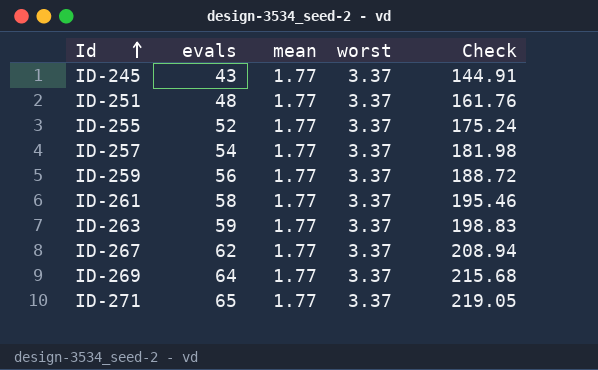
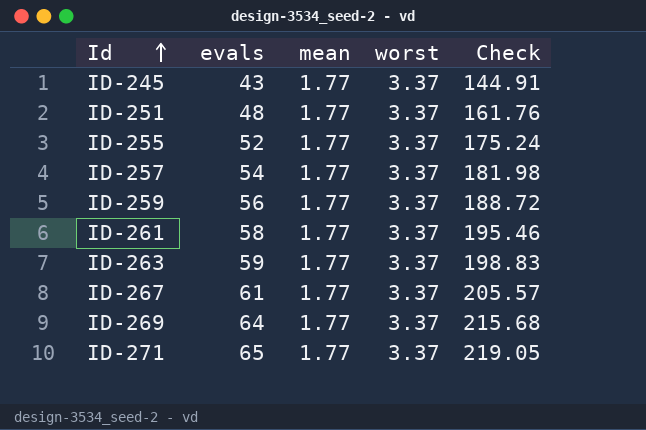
ID-267 | evals: 62 -> 61
ID-267 | Check: 208.94 -> 205.57

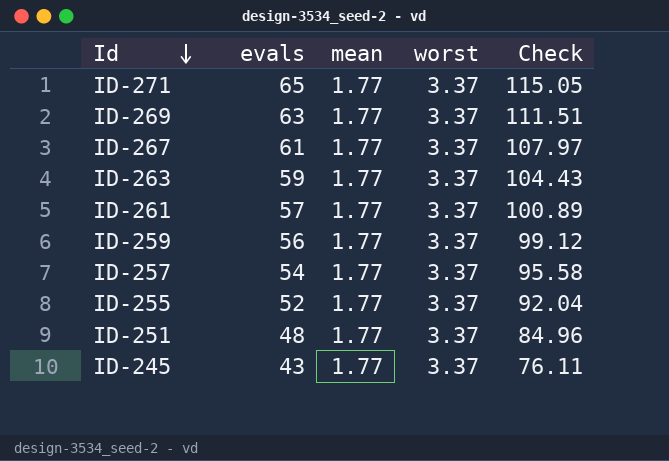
row order: Id ascending -> Id descending
column Check | formula: [evals] * [worst] -> [evals] * [mean]
ID-269 | evals: 64 -> 63
ID-261 | evals: 58 -> 57

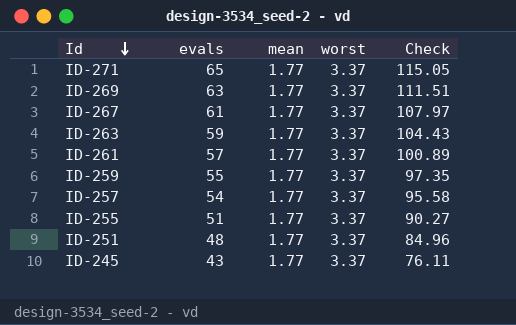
ID-259 | evals: 56 -> 55
ID-259 | Check: 99.12 -> 97.35
ID-255 | evals: 52 -> 51
ID-255 | Check: 92.04 -> 90.27

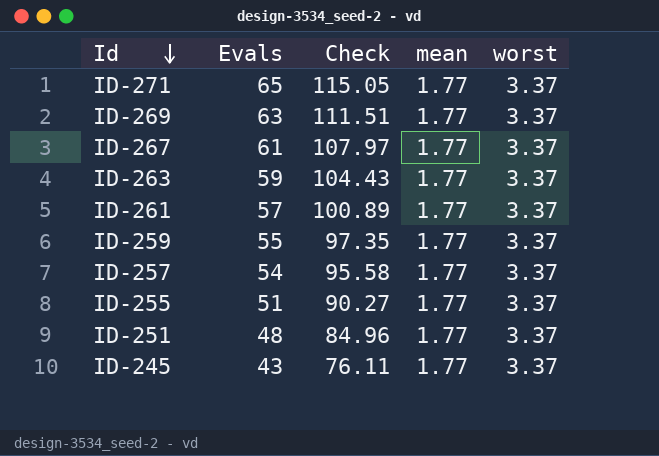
column name: evals -> Evals
column Check | position: 5 -> 3

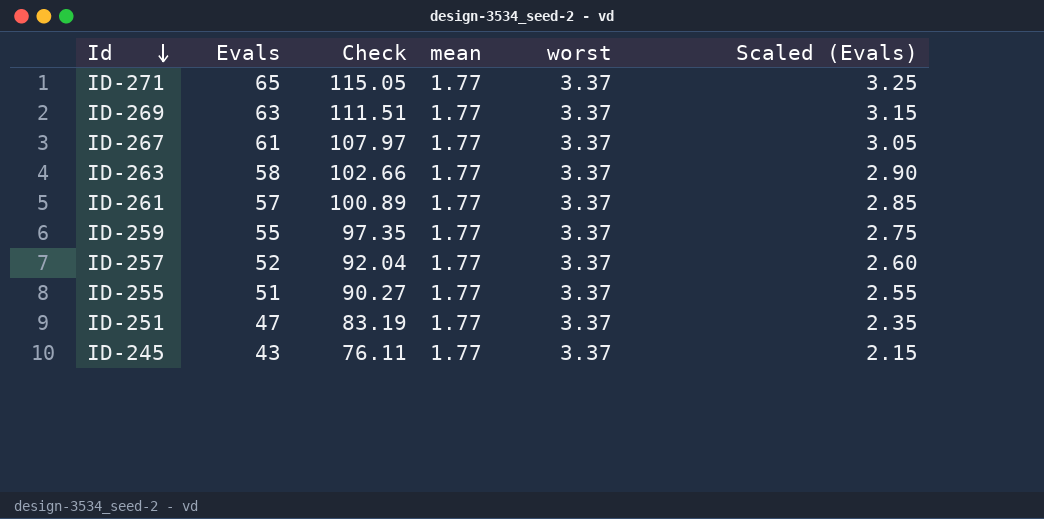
column Scaled (Evals) | formula: none -> [Evals] * 0.05
ID-263 | Evals: 59 -> 58
ID-263 | Check: 104.43 -> 102.66
ID-257 | Evals: 54 -> 52
ID-257 | Check: 95.58 -> 92.04
ID-251 | Evals: 48 -> 47
ID-251 | Check: 84.96 -> 83.19

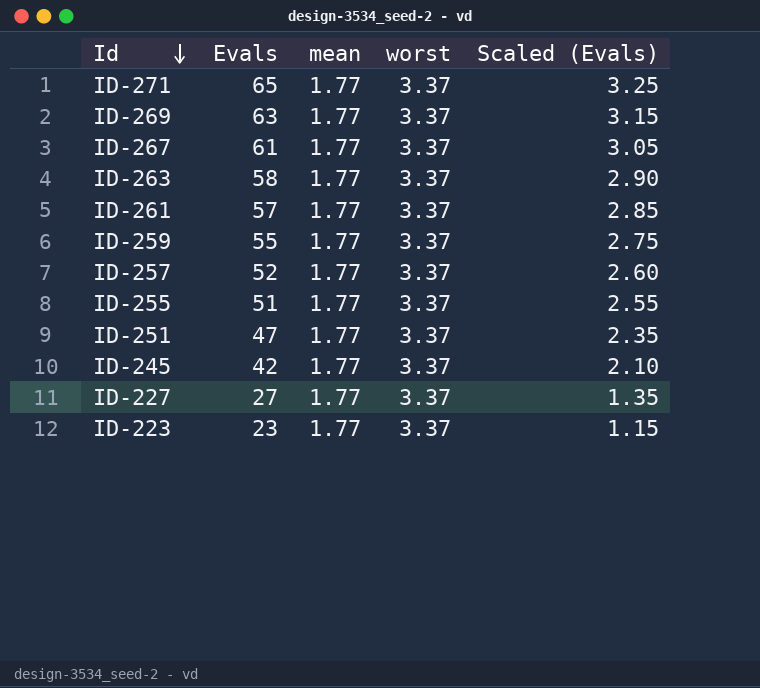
column Check | formula: [Evals] * [mean] -> none
ID-245 | Evals: 43 -> 42
ID-245 | Scaled (Evals): 2.15 -> 2.10
row ID-227: none -> 27 | 1.77 | 3.37 | 1.35
row ID-223: none -> 23 | 1.77 | 3.37 | 1.15

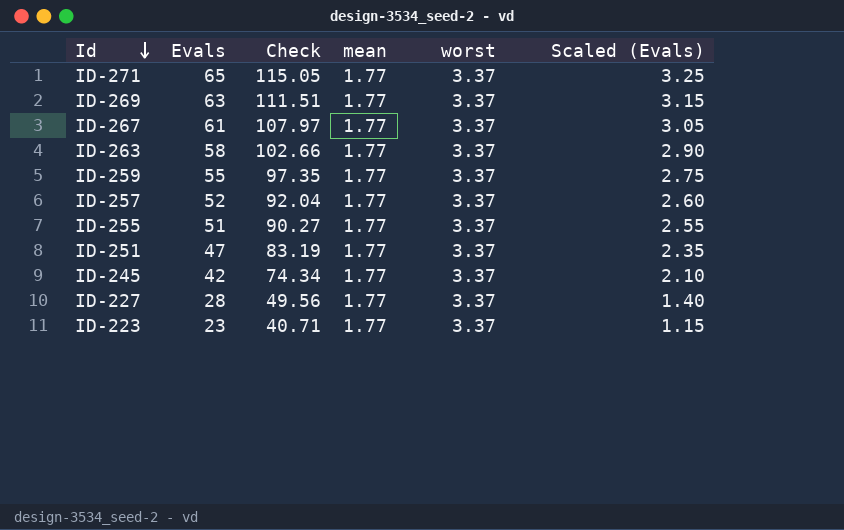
column Check | formula: none -> [Evals] * [mean]
row ID-261: 57 | 1.77 | 3.37 | 2.85 -> none
ID-227 | Evals: 27 -> 28
ID-227 | Scaled (Evals): 1.35 -> 1.40

